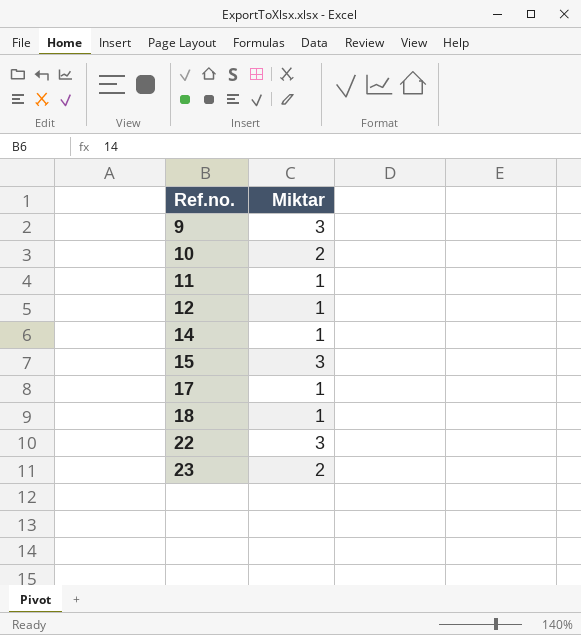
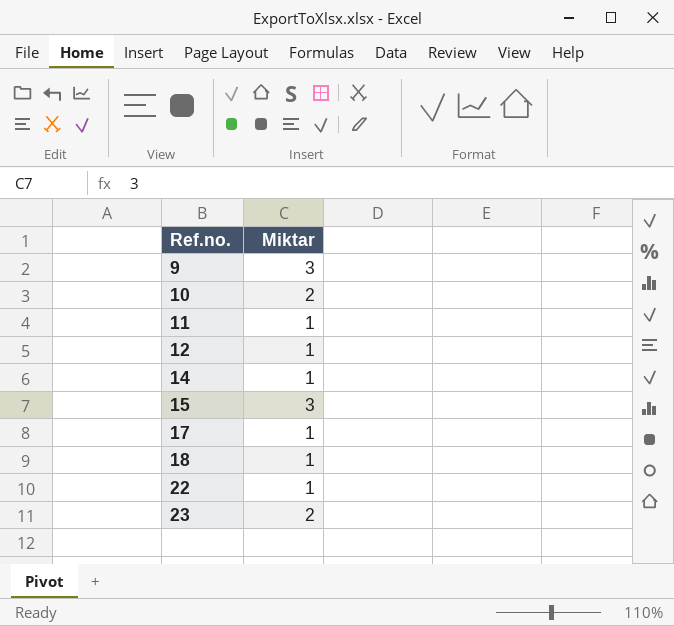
22 | Miktar: 3 -> 1

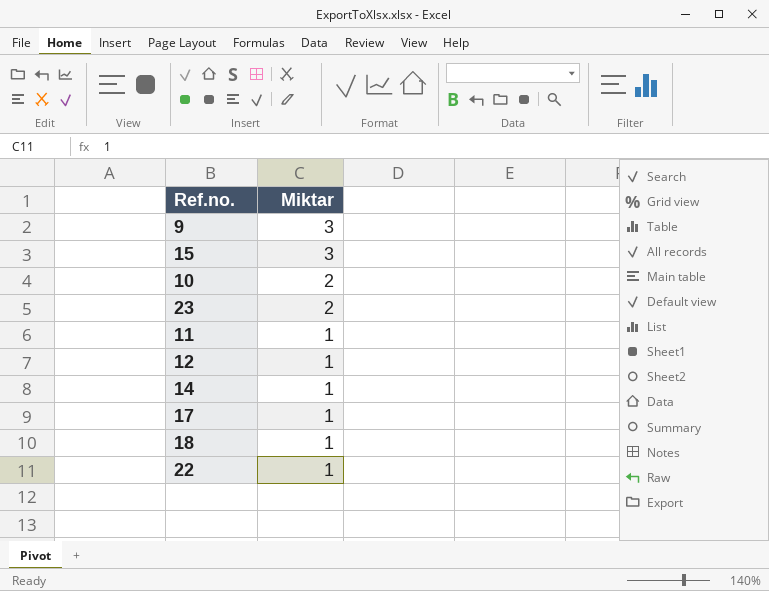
row order: Ref.no. ascending -> Miktar descending

